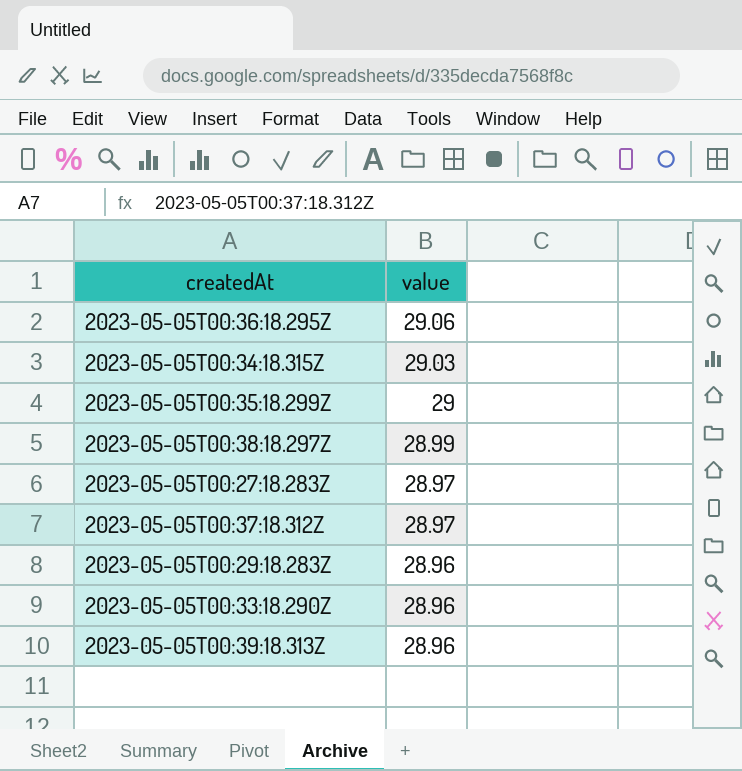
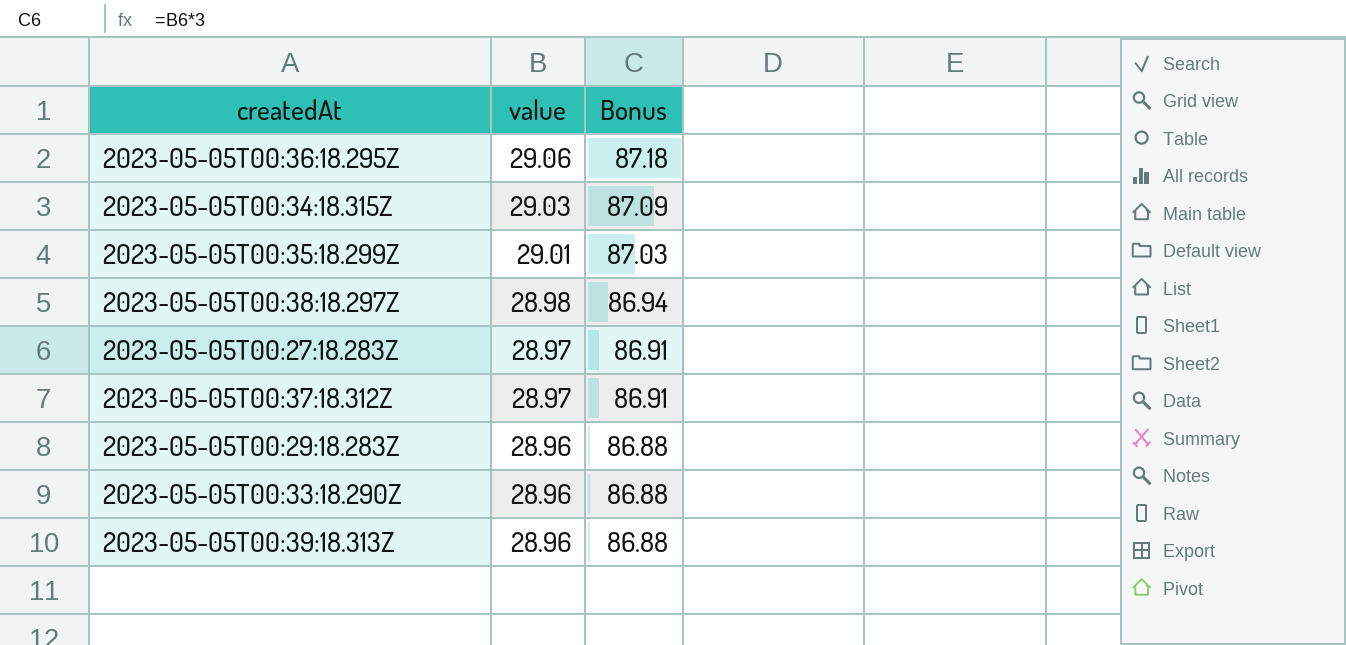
column Bonus | formula: none -> [value] * 3
2023-05-05T00:35:18.299Z | value: 29 -> 29.01
2023-05-05T00:38:18.297Z | value: 28.99 -> 28.98

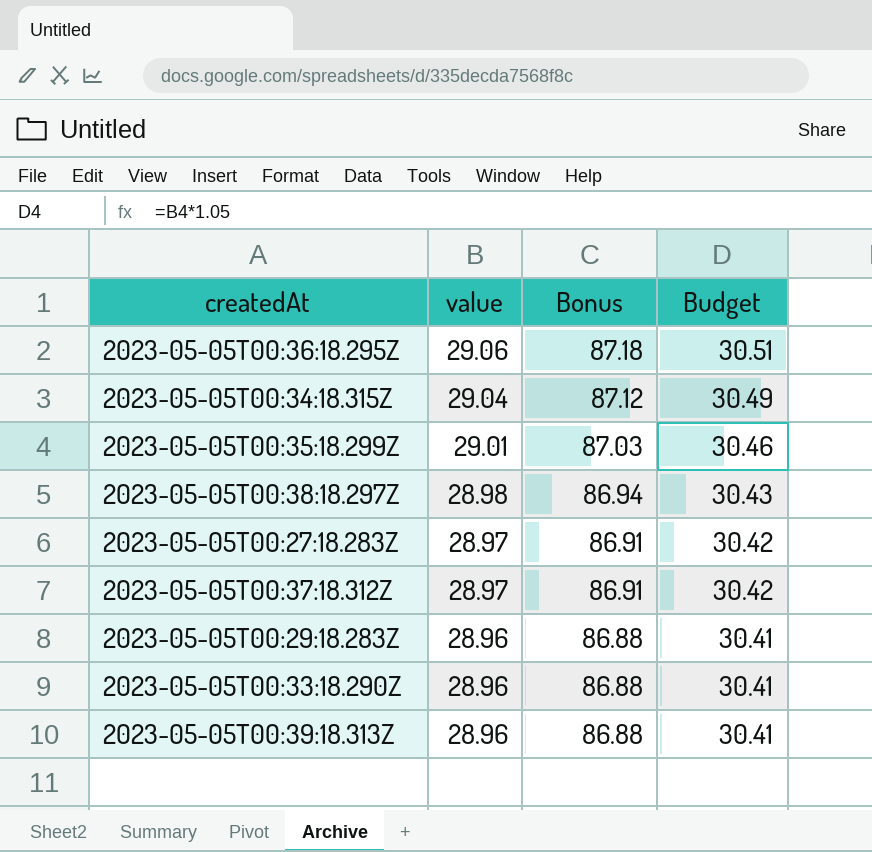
column Budget | formula: none -> [value] * 1.05
2023-05-05T00:34:18.315Z | value: 29.03 -> 29.04
2023-05-05T00:34:18.315Z | Bonus: 87.09 -> 87.12

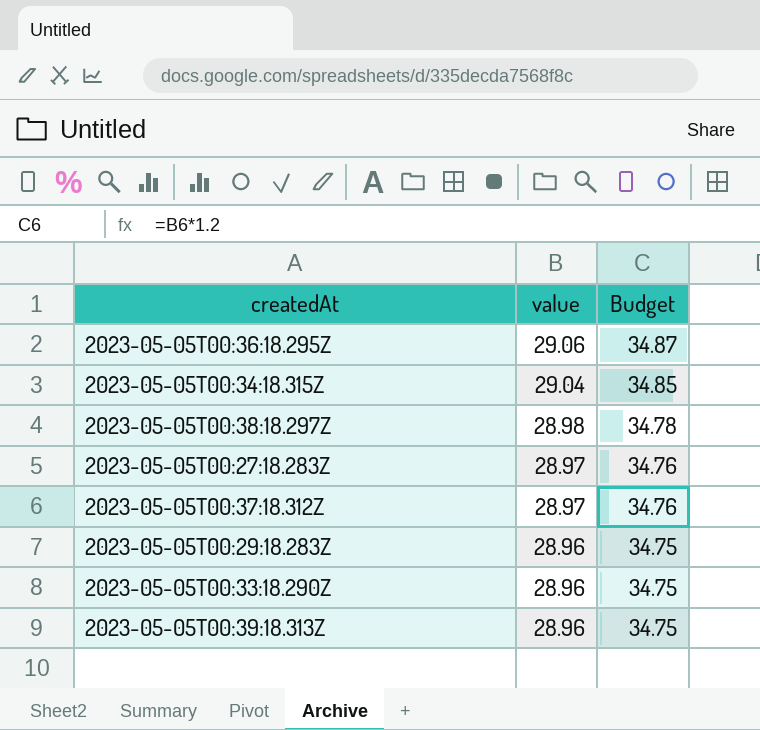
column Bonus | formula: [value] * 3 -> none
column Budget | formula: [value] * 1.05 -> [value] * 1.2
row 2023-05-05T00:35:18.299Z: 29.01 | 87.03 | 30.46 -> none

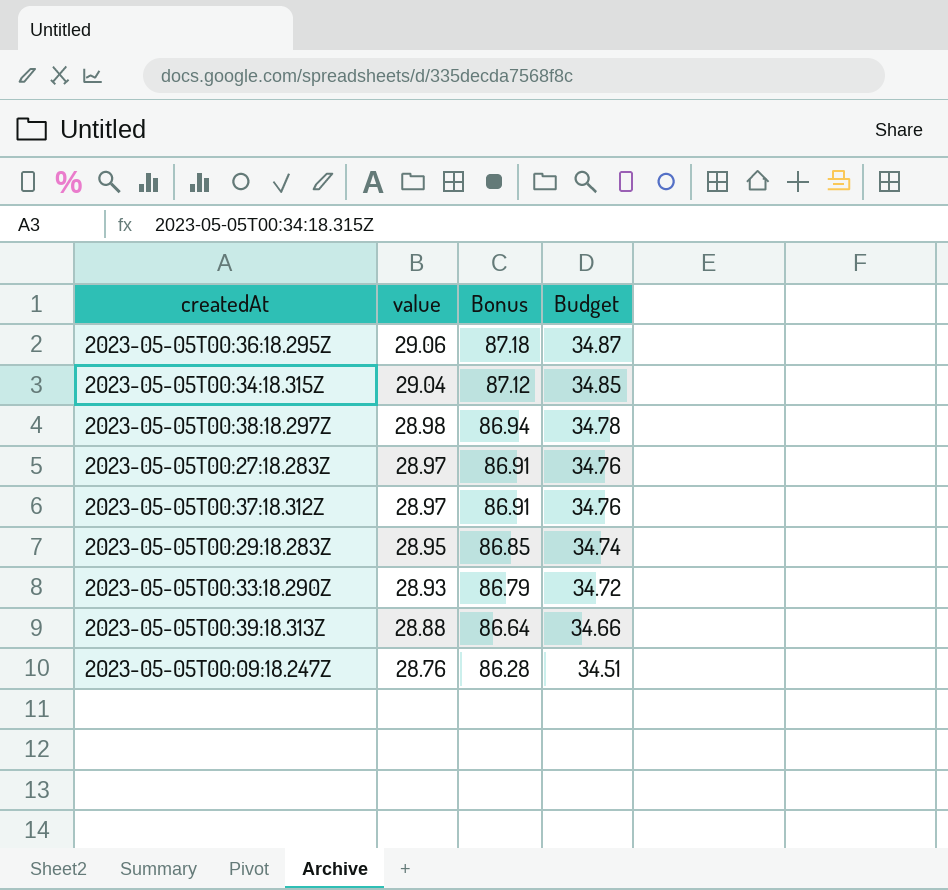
column Bonus | formula: none -> [value] * 3
2023-05-05T00:29:18.283Z | value: 28.96 -> 28.95
2023-05-05T00:29:18.283Z | Budget: 34.75 -> 34.74
2023-05-05T00:33:18.290Z | value: 28.96 -> 28.93
2023-05-05T00:33:18.290Z | Budget: 34.75 -> 34.72
2023-05-05T00:39:18.313Z | value: 28.96 -> 28.88
2023-05-05T00:39:18.313Z | Budget: 34.75 -> 34.66
row 2023-05-05T00:09:18.247Z: none -> 28.76 | 86.28 | 34.51

